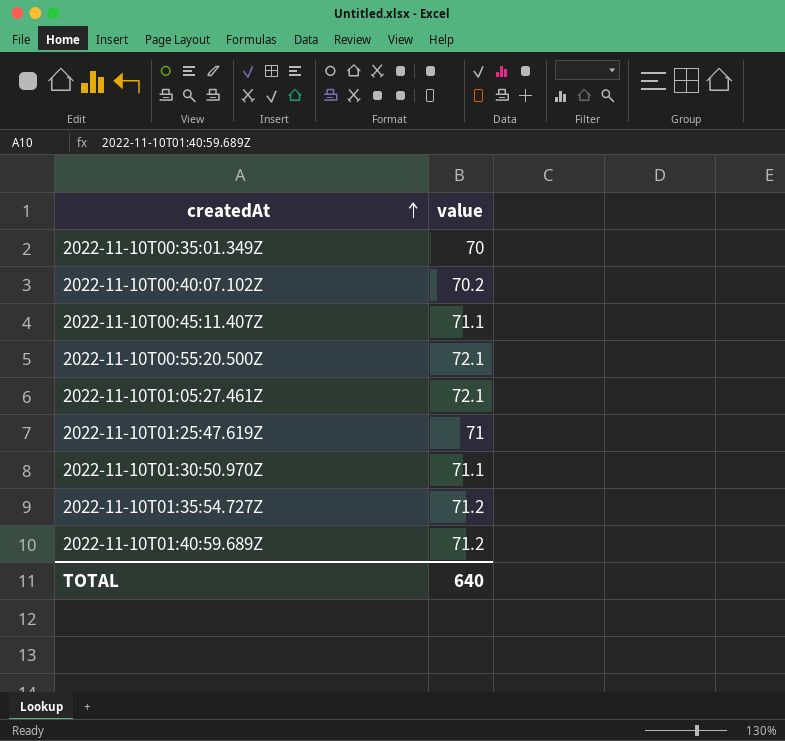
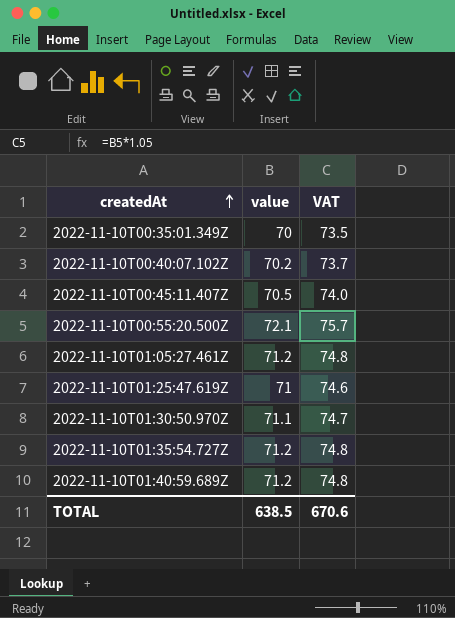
column VAT | formula: none -> [value] * 1.05
2022-11-10T00:45:11.407Z | value: 71.1 -> 70.5
2022-11-10T01:05:27.461Z | value: 72.1 -> 71.2
TOTAL | value: 640 -> 638.5

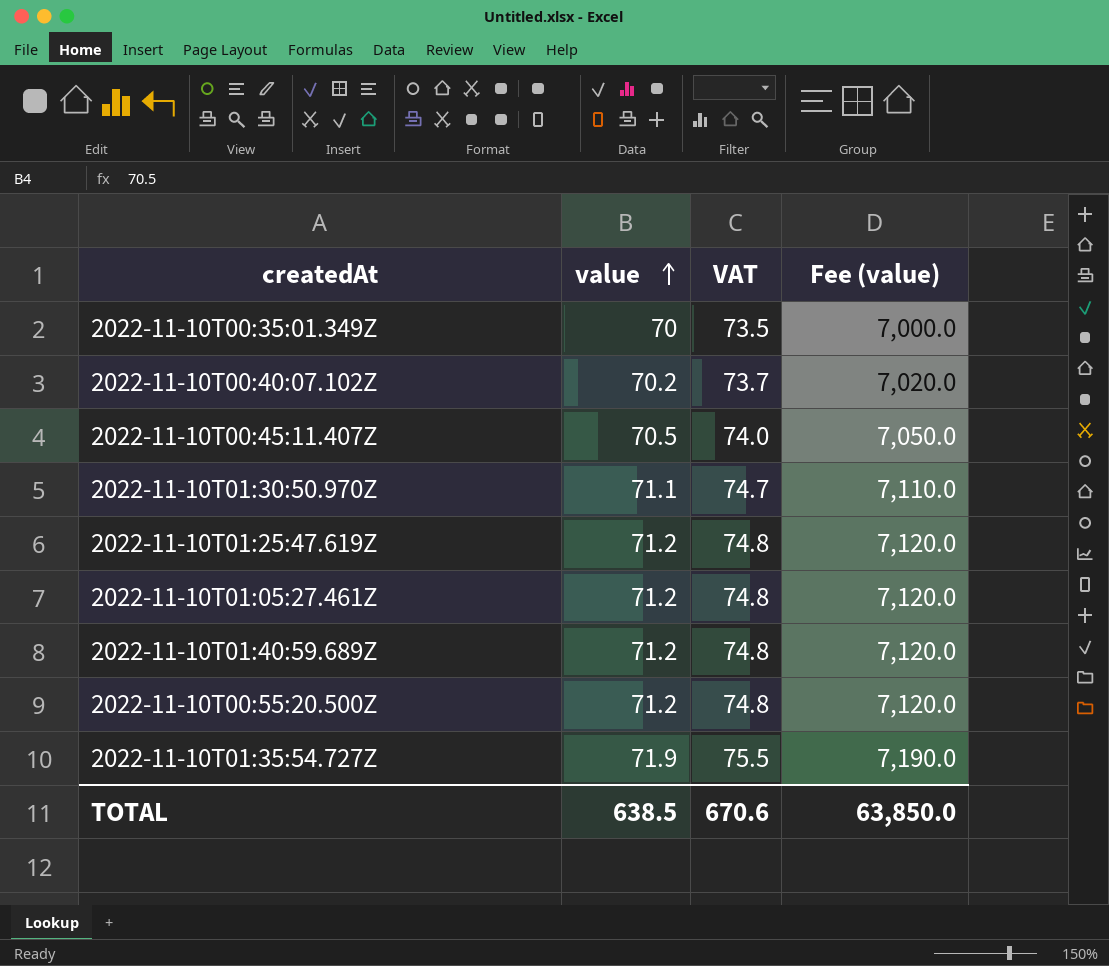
row order: createdAt ascending -> value ascending
column Fee (value) | formula: none -> [value] * 100
2022-11-10T01:25:47.619Z | value: 71 -> 71.2
2022-11-10T01:25:47.619Z | VAT: 74.6 -> 74.8
2022-11-10T00:55:20.500Z | value: 72.1 -> 71.2
2022-11-10T00:55:20.500Z | VAT: 75.7 -> 74.8
2022-11-10T01:35:54.727Z | value: 71.2 -> 71.9
2022-11-10T01:35:54.727Z | VAT: 74.8 -> 75.5

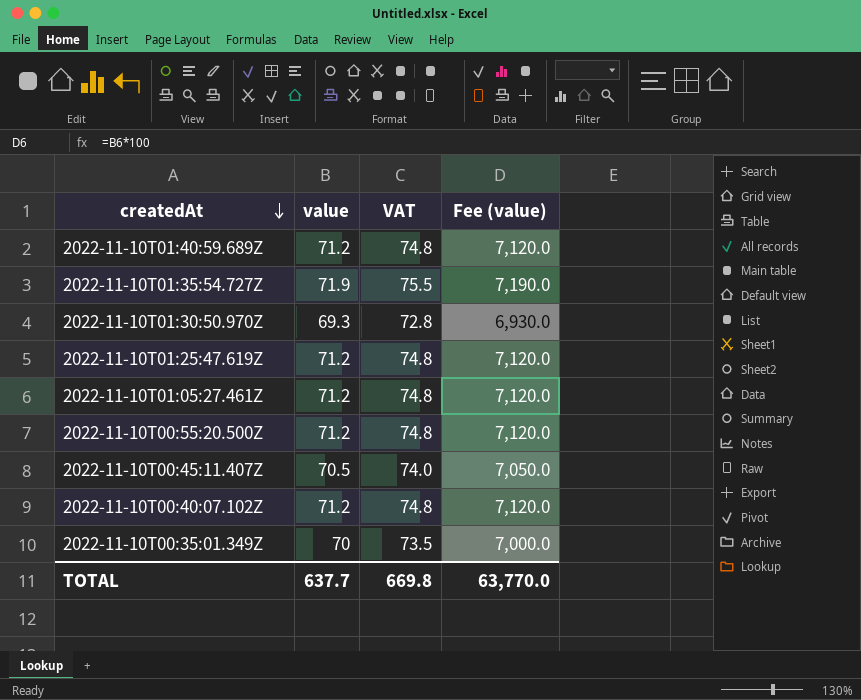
row order: value ascending -> createdAt descending
2022-11-10T01:30:50.970Z | value: 71.1 -> 69.3
2022-11-10T01:30:50.970Z | VAT: 74.7 -> 72.8
2022-11-10T01:30:50.970Z | Fee (value): 7,110.0 -> 6,930.0
2022-11-10T00:40:07.102Z | value: 70.2 -> 71.2
2022-11-10T00:40:07.102Z | VAT: 73.7 -> 74.8
2022-11-10T00:40:07.102Z | Fee (value): 7,020.0 -> 7,120.0
TOTAL | value: 638.5 -> 637.7
TOTAL | VAT: 670.6 -> 669.8
TOTAL | Fee (value): 63,850.0 -> 63,770.0

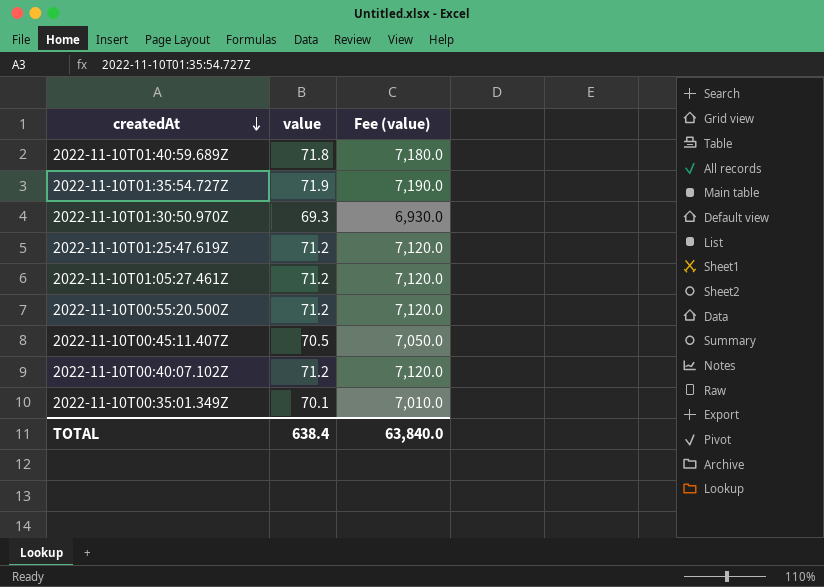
column VAT | formula: [value] * 1.05 -> none
2022-11-10T01:40:59.689Z | value: 71.2 -> 71.8
2022-11-10T01:40:59.689Z | Fee (value): 7,120.0 -> 7,180.0
2022-11-10T00:35:01.349Z | value: 70 -> 70.1
2022-11-10T00:35:01.349Z | Fee (value): 7,000.0 -> 7,010.0
TOTAL | value: 637.7 -> 638.4
TOTAL | Fee (value): 63,770.0 -> 63,840.0

